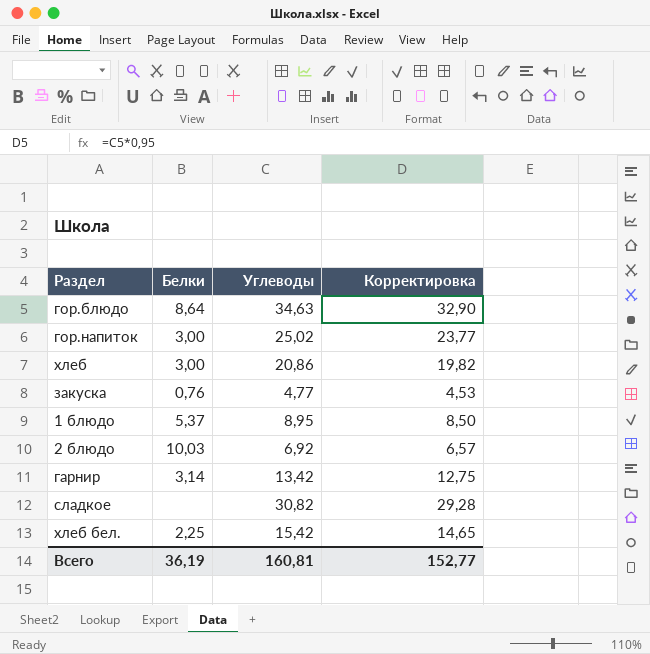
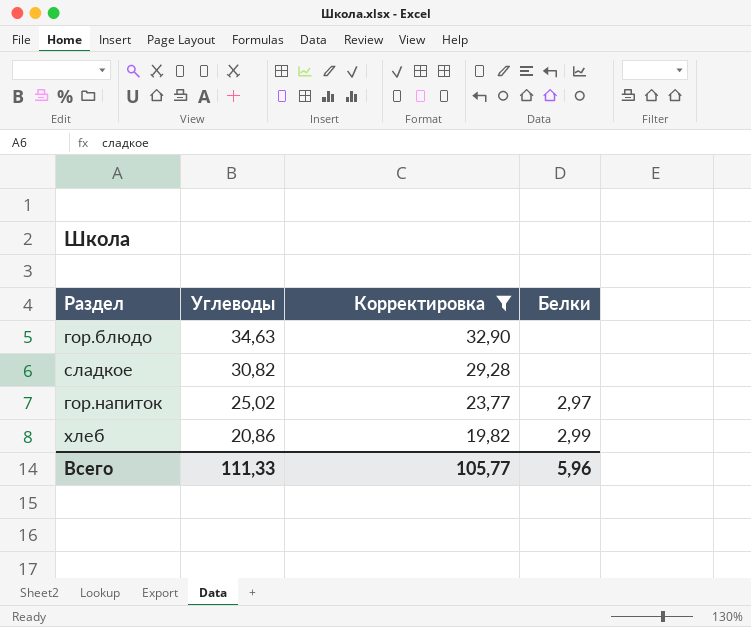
filter: none -> Корректировка >= 19,82
row order: none -> Углеводы descending
column Белки | position: 2 -> 4
гор.блюдо | Белки: 8,64 -> none
гор.напиток | Белки: 3,00 -> 2,97
хлеб | Белки: 3,00 -> 2,99
Всего | Углеводы: 160,81 -> 111,33
Всего | Корректировка: 152,77 -> 105,77
Всего | Белки: 36,19 -> 5,96

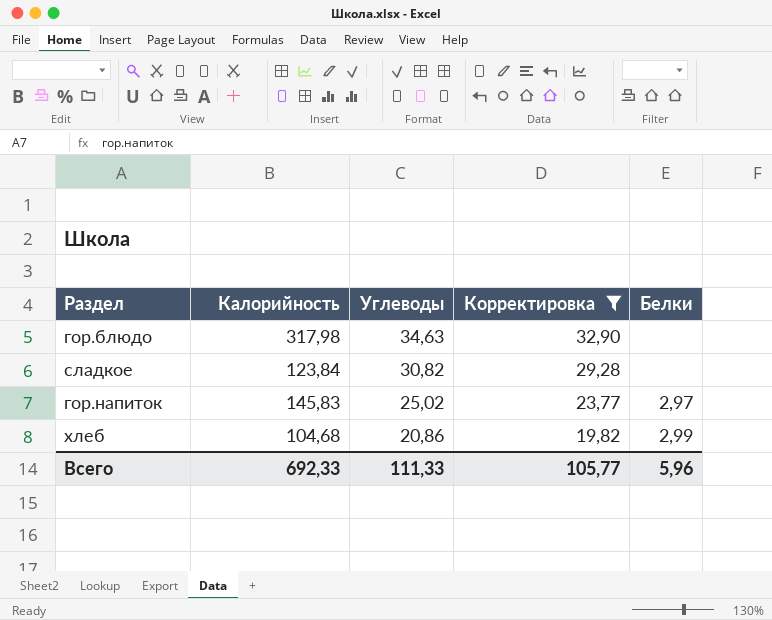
column Калорийность | position: none -> 2

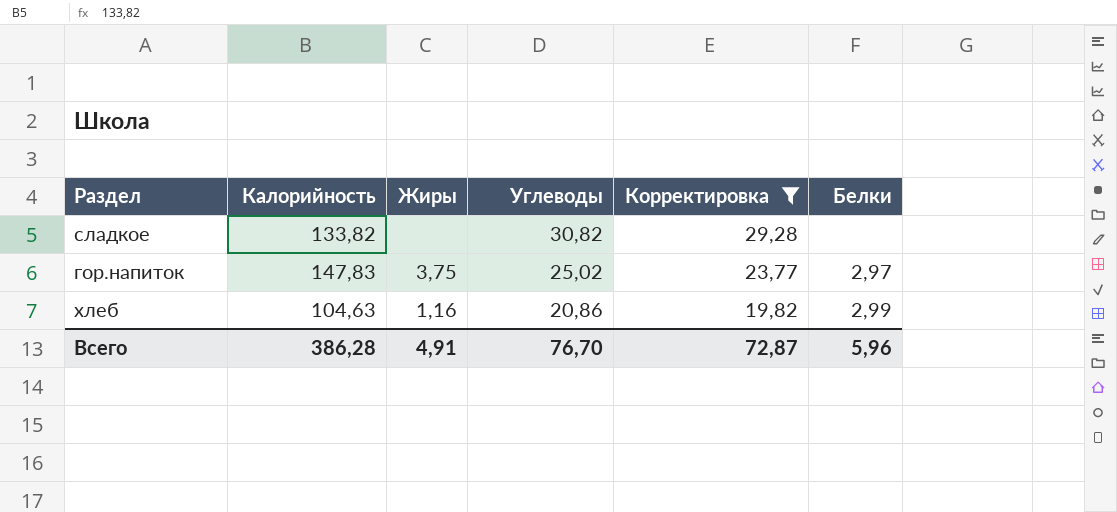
column Жиры | position: none -> 3
row гор.блюдо: 317,98 | 34,63 | 32,90 | none -> none
сладкое | Калорийность: 123,84 -> 133,82
гор.напиток | Калорийность: 145,83 -> 147,83
хлеб | Калорийность: 104,68 -> 104,63
Всего | Калорийность: 692,33 -> 386,28
Всего | Углеводы: 111,33 -> 76,70
Всего | Корректировка: 105,77 -> 72,87

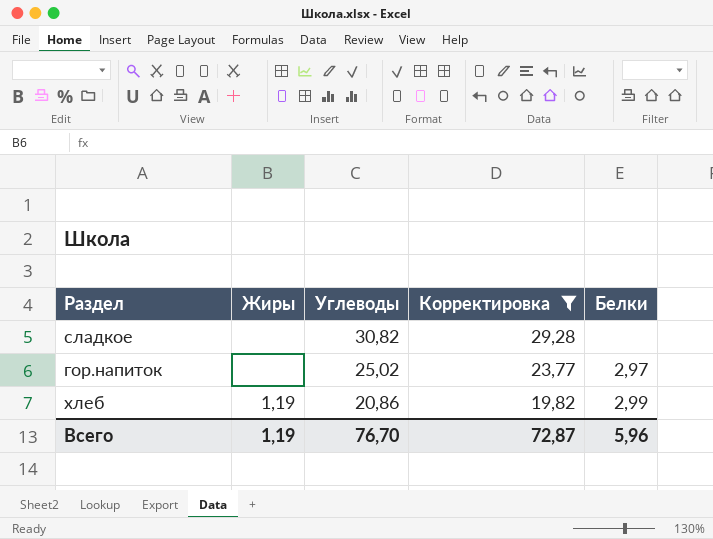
column Калорийность | position: 2 -> none
гор.напиток | Жиры: 3,75 -> none
хлеб | Жиры: 1,16 -> 1,19
Всего | Жиры: 4,91 -> 1,19

